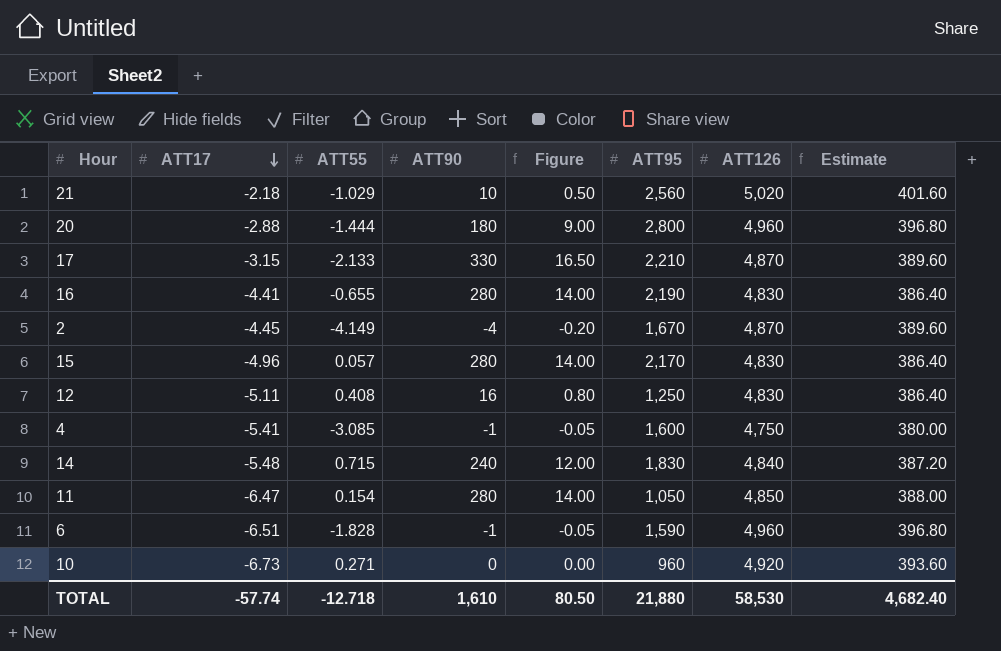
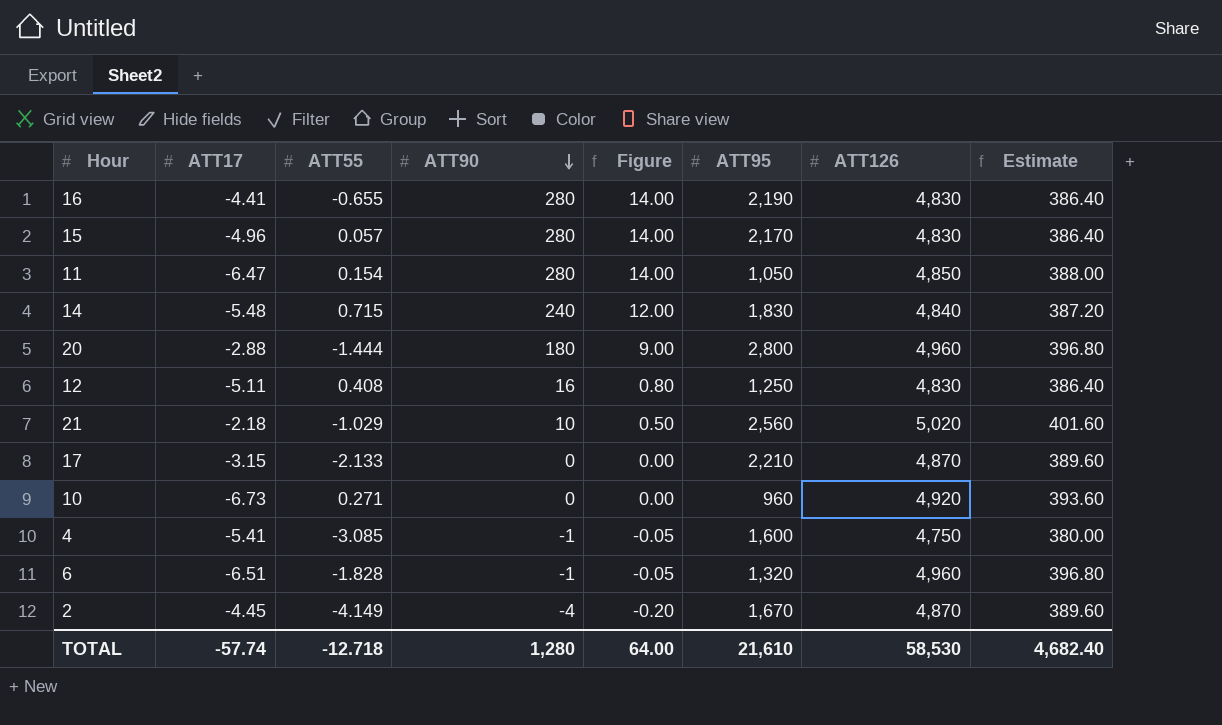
row order: ATT17 descending -> ATT90 descending
17 | ATT90: 330 -> 0
17 | Figure: 16.50 -> 0.00
6 | ATT95: 1,590 -> 1,320
TOTAL | ATT90: 1,610 -> 1,280
TOTAL | Figure: 80.50 -> 64.00
TOTAL | ATT95: 21,880 -> 21,610

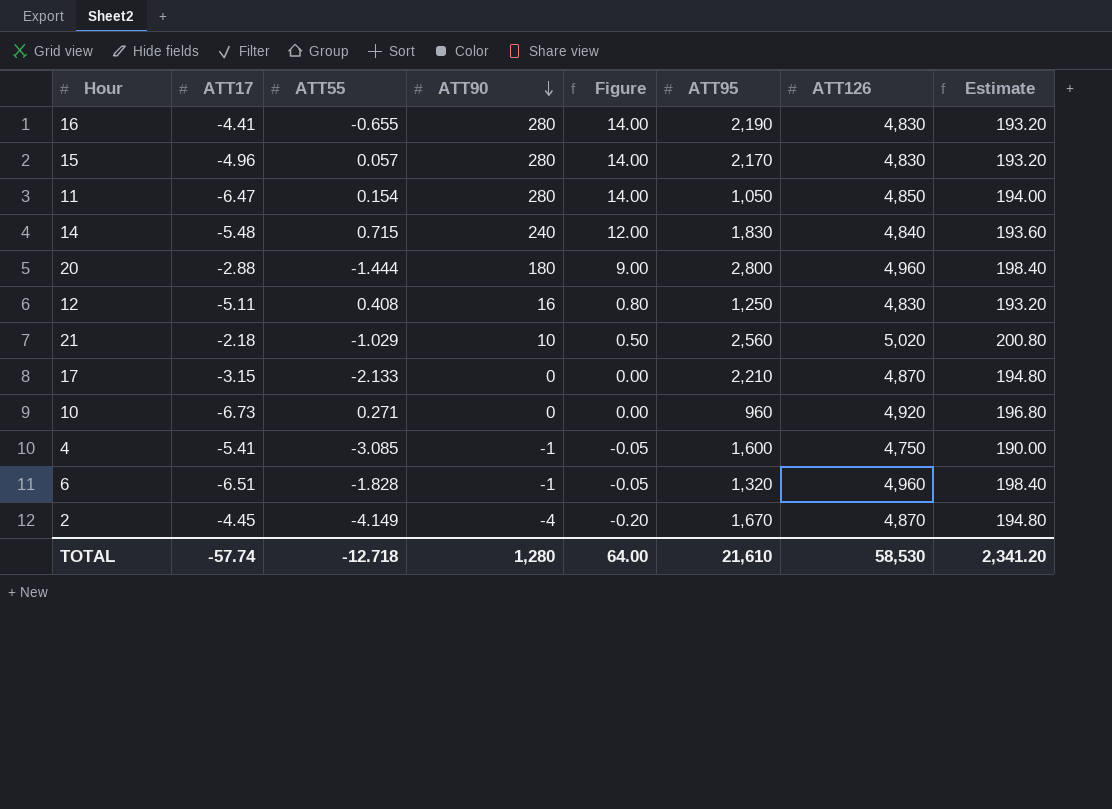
column Estimate | formula: [ATT126] * 0.08 -> [ATT126] * 0.04
TOTAL | Estimate: 4,682.40 -> 2,341.20

